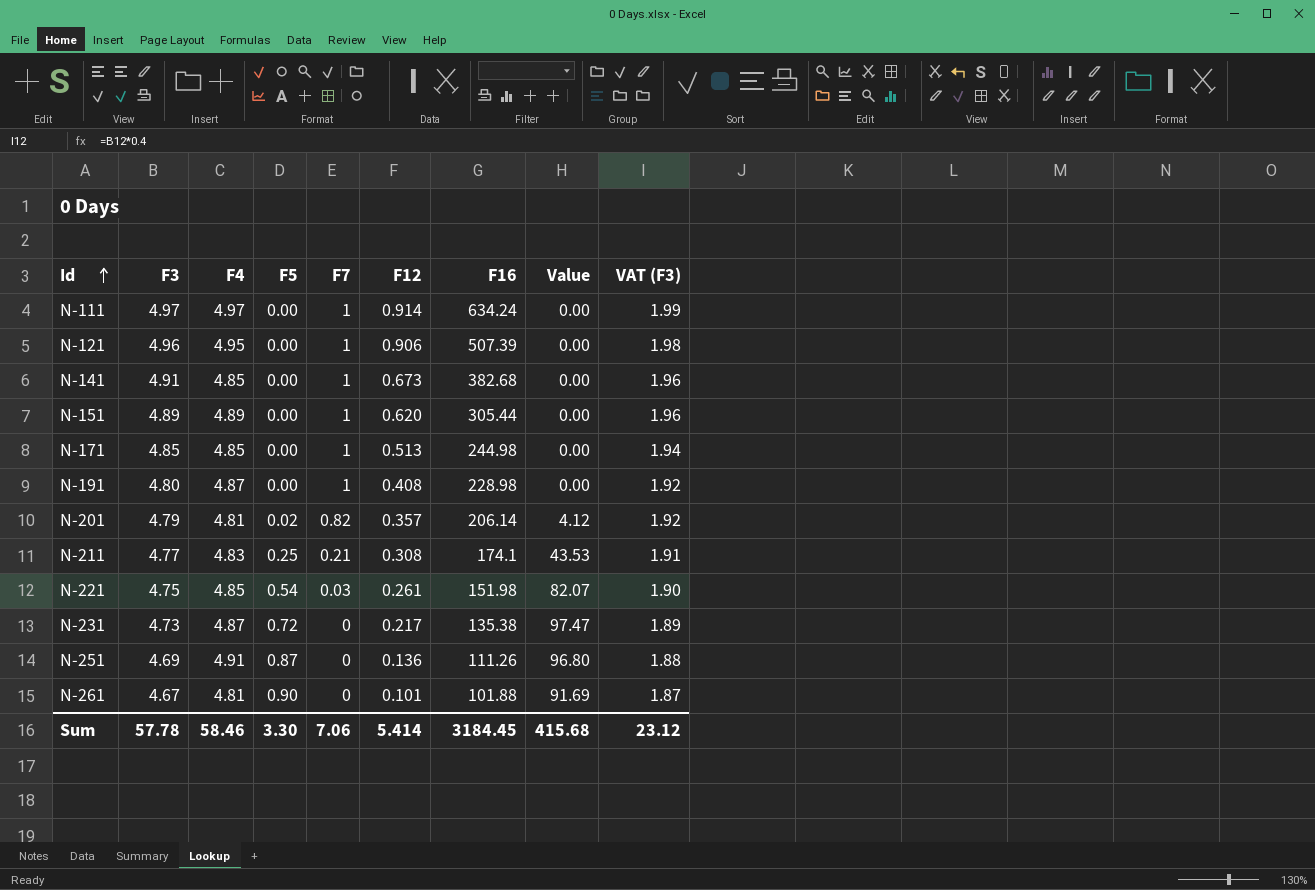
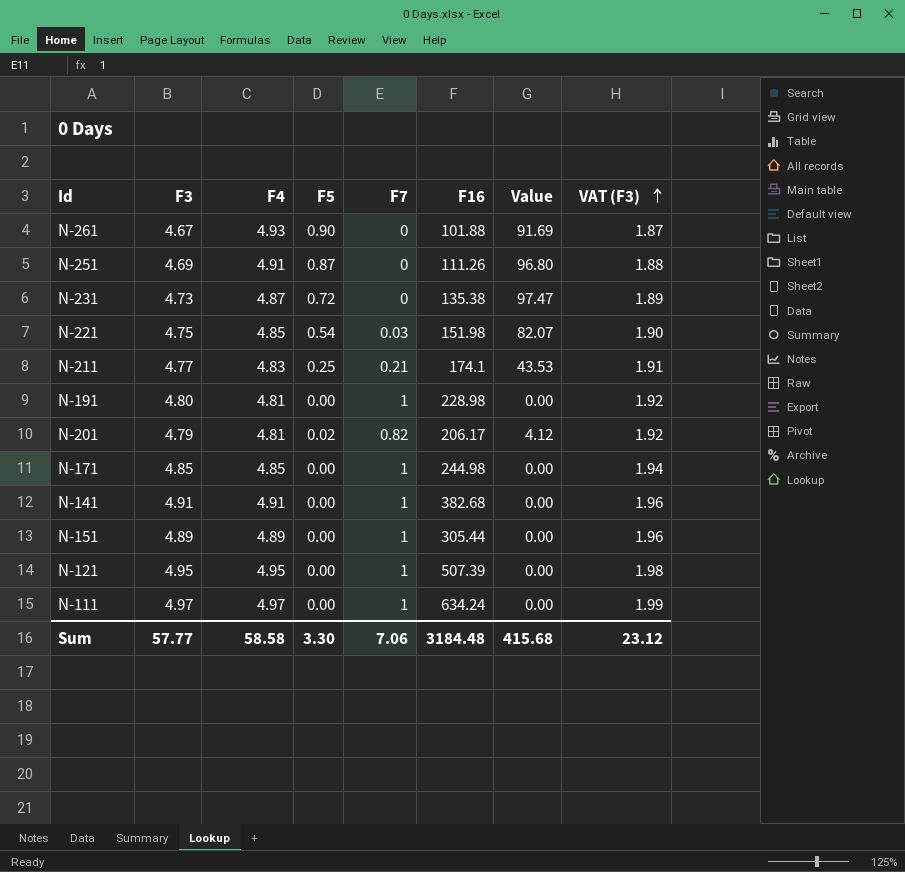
row order: Id ascending -> VAT (F3) ascending
column F12 | position: 6 -> none
N-261 | F4: 4.81 -> 4.93
N-191 | F4: 4.87 -> 4.81
N-201 | F16: 206.14 -> 206.17
N-141 | F4: 4.85 -> 4.91
N-121 | F3: 4.96 -> 4.95
Sum | F3: 57.78 -> 57.77
Sum | F4: 58.46 -> 58.58
Sum | F16: 3184.45 -> 3184.48

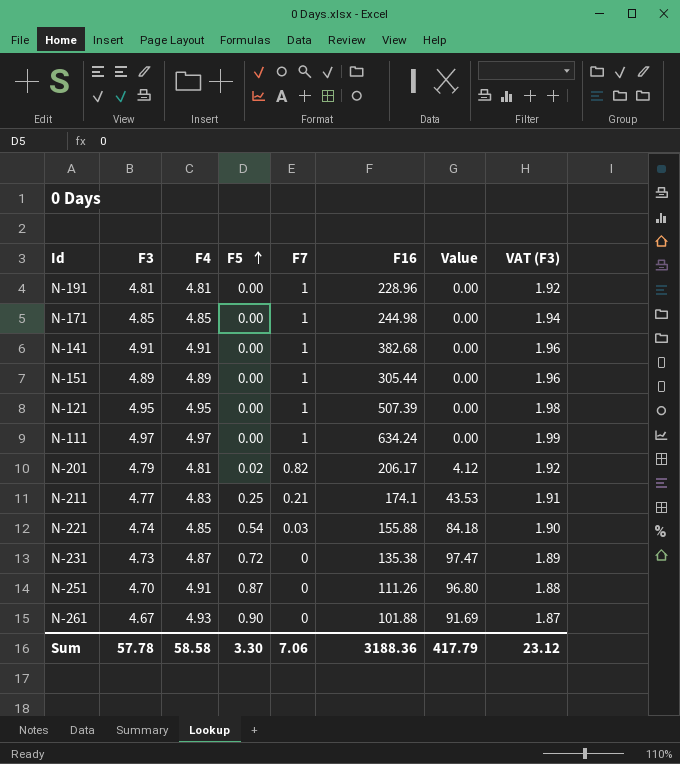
row order: VAT (F3) ascending -> F5 ascending
N-191 | F3: 4.80 -> 4.81
N-191 | F16: 228.98 -> 228.96
N-221 | F3: 4.75 -> 4.74
N-221 | F16: 151.98 -> 155.88
N-221 | Value: 82.07 -> 84.18
N-251 | F3: 4.69 -> 4.70
Sum | F3: 57.77 -> 57.78
Sum | F16: 3184.48 -> 3188.36
Sum | Value: 415.68 -> 417.79

